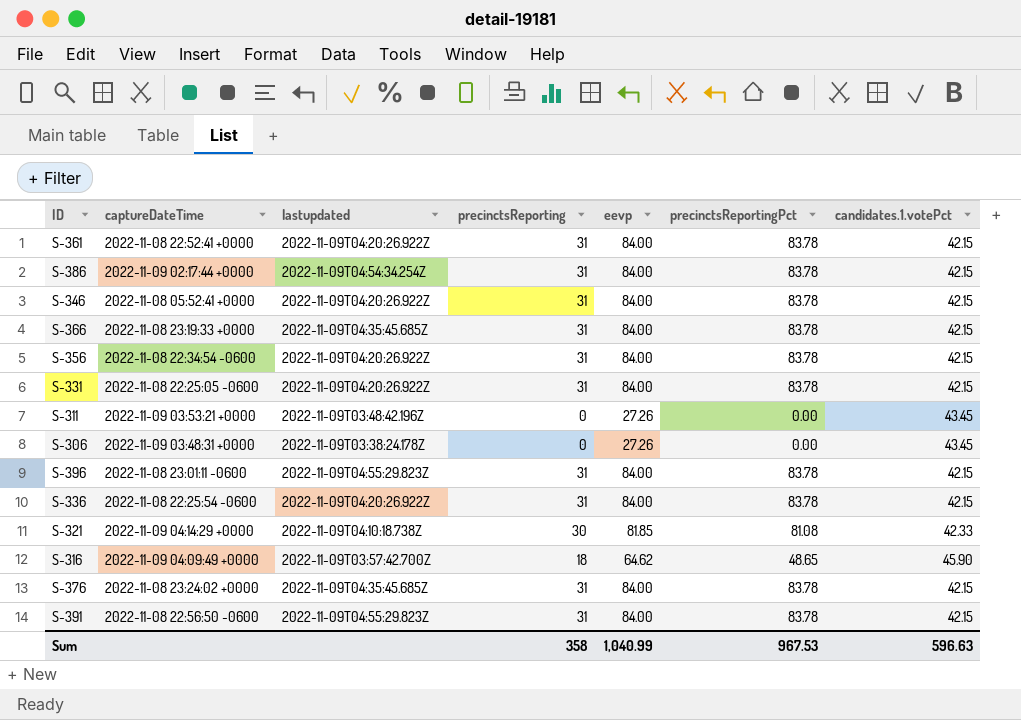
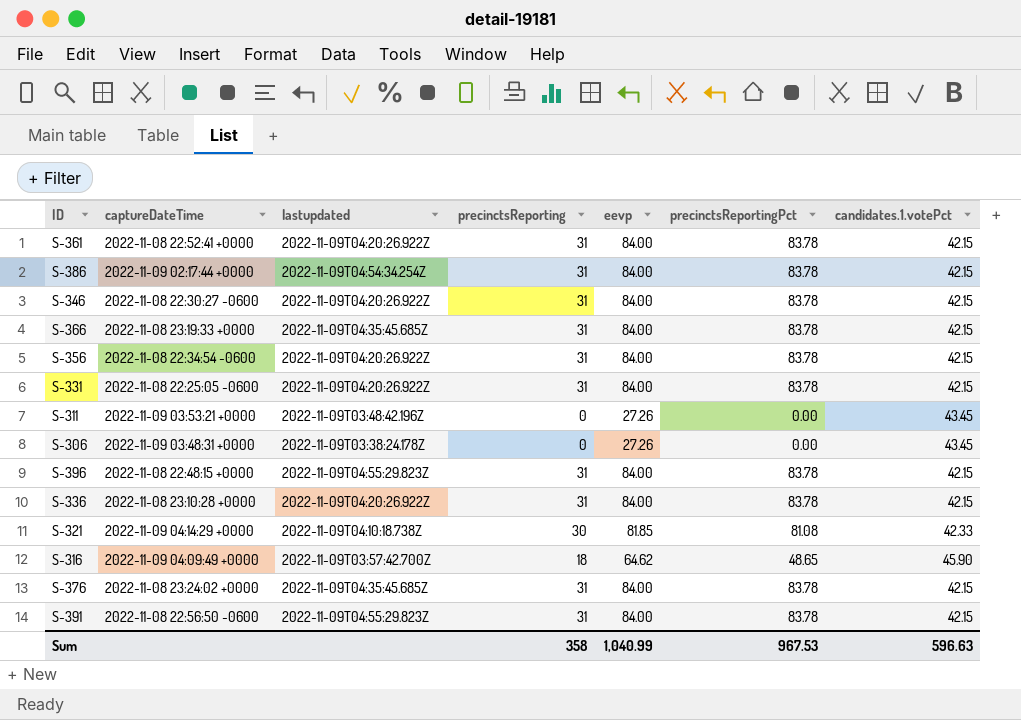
S-346 | captureDateTime: 2022-11-08 05:52:41 +0000 -> 2022-11-08 22:30:27 -0600
S-396 | captureDateTime: 2022-11-08 23:01:11 -0600 -> 2022-11-08 22:48:15 +0000
S-336 | captureDateTime: 2022-11-08 22:25:54 -0600 -> 2022-11-08 23:10:28 +0000

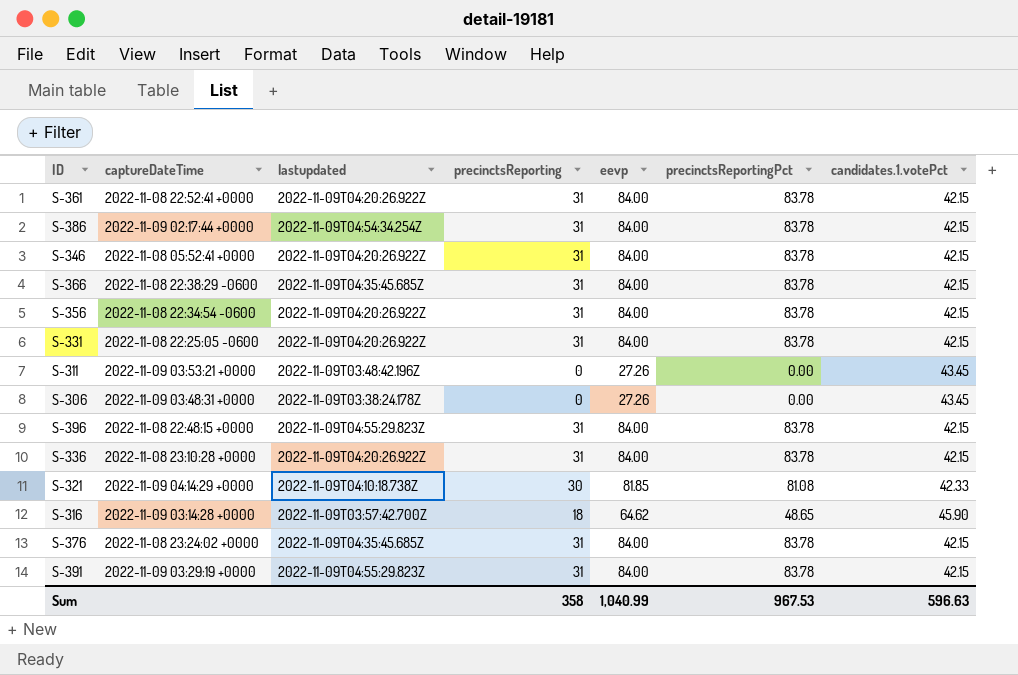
S-346 | captureDateTime: 2022-11-08 22:30:27 -0600 -> 2022-11-08 05:52:41 +0000
S-366 | captureDateTime: 2022-11-08 23:19:33 +0000 -> 2022-11-08 22:38:29 -0600
S-316 | captureDateTime: 2022-11-09 04:09:49 +0000 -> 2022-11-09 03:14:28 +0000
S-391 | captureDateTime: 2022-11-08 22:56:50 -0600 -> 2022-11-09 03:29:19 +0000

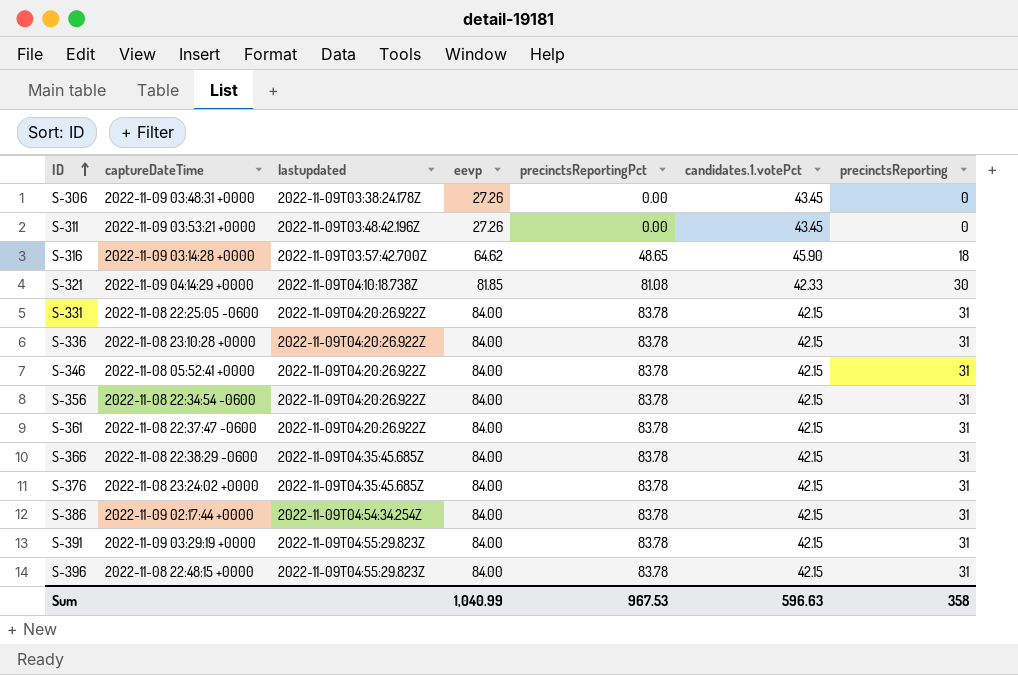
row order: none -> ID ascending
column precinctsReporting | position: 4 -> 7
S-361 | captureDateTime: 2022-11-08 22:52:41 +0000 -> 2022-11-08 22:37:47 -0600

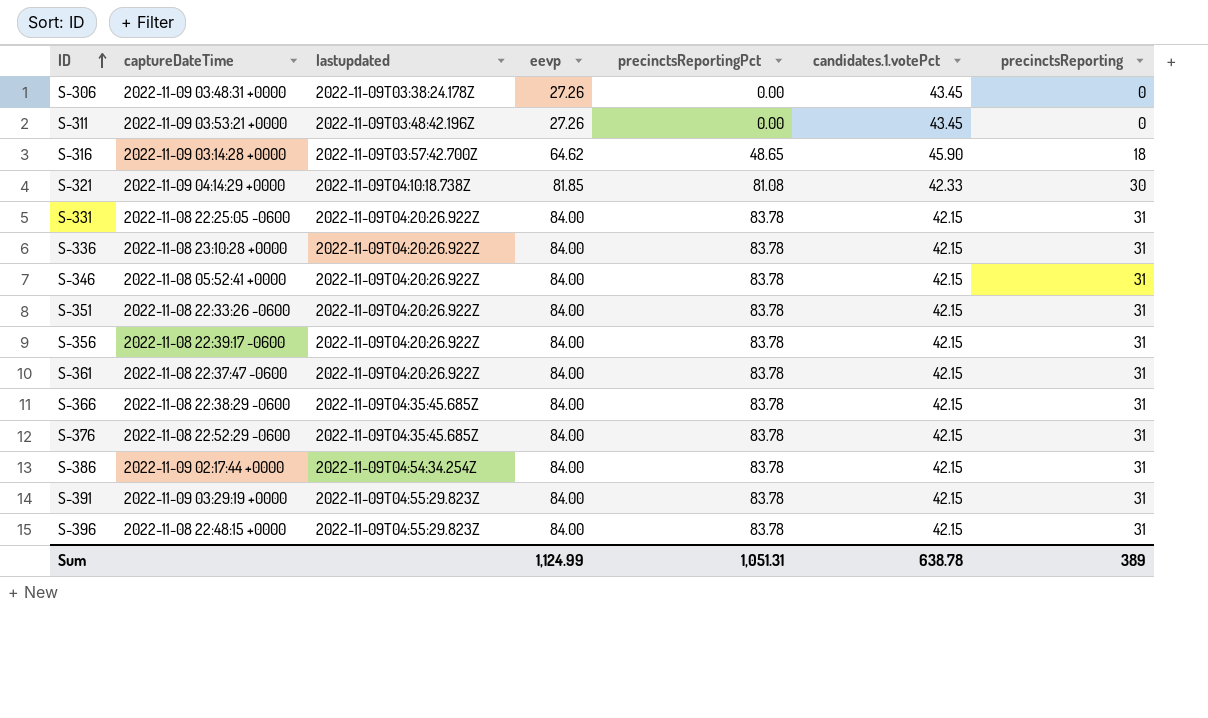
row S-351: none -> 2022-11-08 22:33:26 -0600 | 2022-11-09T04:20:26.922Z | 84.00 | 83.78 | 42.15 | 31
S-356 | captureDateTime: 2022-11-08 22:34:54 -0600 -> 2022-11-08 22:39:17 -0600
S-376 | captureDateTime: 2022-11-08 23:24:02 +0000 -> 2022-11-08 22:52:29 -0600
Sum | eevp: 1,040.99 -> 1,124.99
Sum | precinctsReportingPct: 967.53 -> 1,051.31
Sum | candidates.1.votePct: 596.63 -> 638.78
Sum | precinctsReporting: 358 -> 389

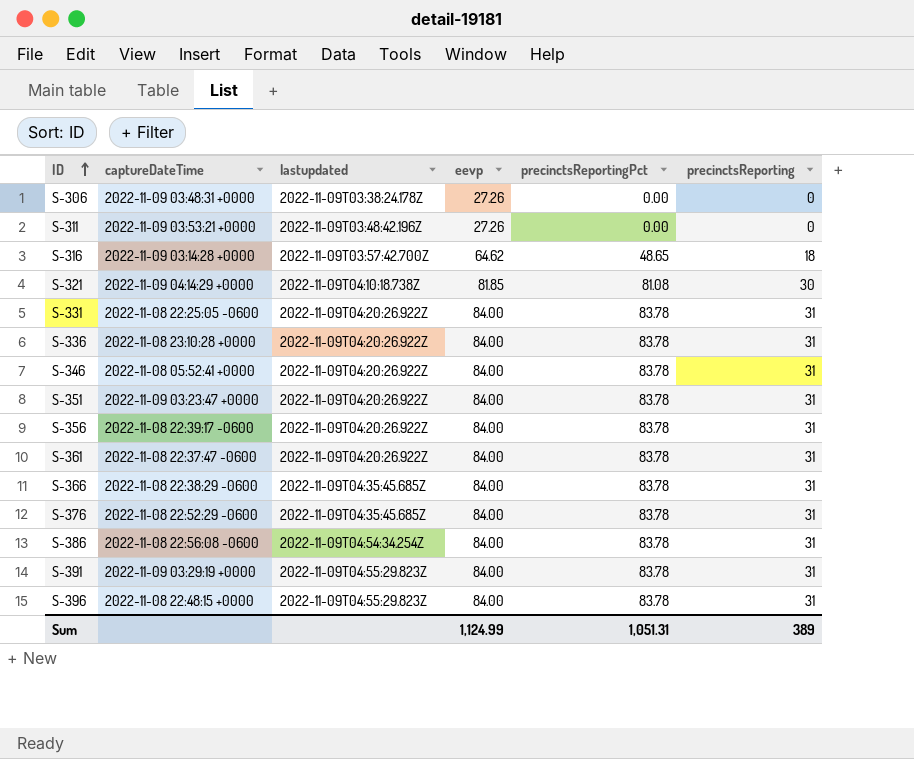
column candidates.1.votePct | position: 6 -> none
S-351 | captureDateTime: 2022-11-08 22:33:26 -0600 -> 2022-11-09 03:23:47 +0000
S-386 | captureDateTime: 2022-11-09 02:17:44 +0000 -> 2022-11-08 22:56:08 -0600

